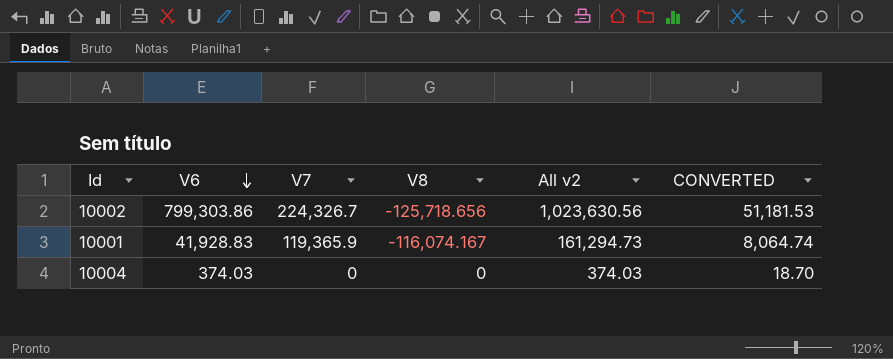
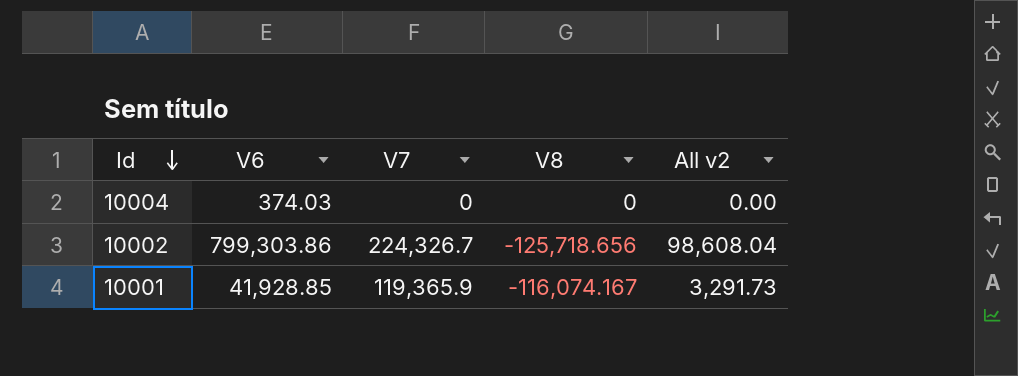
row order: V6 descending -> Id descending
column CONVERTED | formula: [All v2] * 0.05 -> none
column All v2 | formula: [V6] + [V7] -> [V7] + [V8]
10001 | V6: 41,928.83 -> 41,928.85

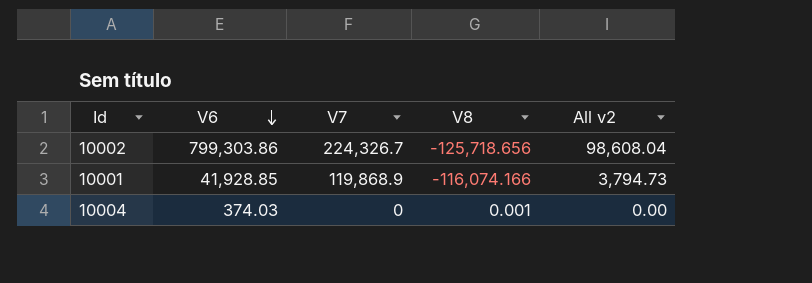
row order: Id descending -> V6 descending
10001 | V7: 119,365.9 -> 119,868.9
10001 | V8: -116,074.167 -> -116,074.166
10001 | All v2: 3,291.73 -> 3,794.73
10004 | V8: 0 -> 0.001

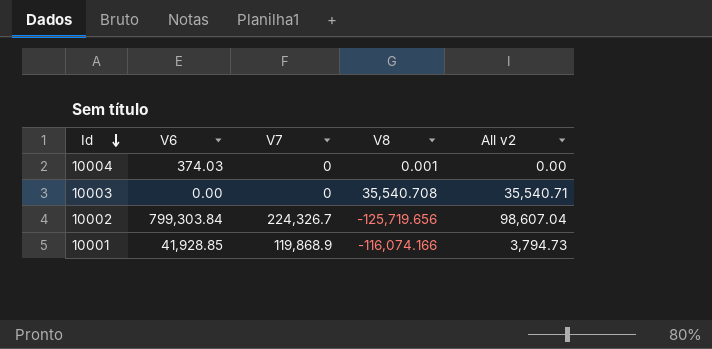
row order: V6 descending -> Id descending
row 10003: none -> 0.00 | 0 | 35,540.708 | 35,540.71
10002 | V6: 799,303.86 -> 799,303.84
10002 | V8: -125,718.656 -> -125,719.656
10002 | All v2: 98,608.04 -> 98,607.04

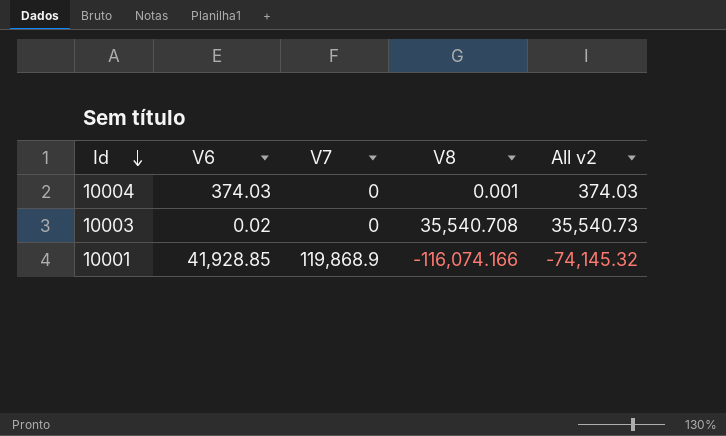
column All v2 | formula: [V7] + [V8] -> [V6] + [V8]
row 10002: 799,303.84 | 224,326.7 | -125,719.656 | 98,607.04 -> none
10003 | V6: 0.00 -> 0.02

